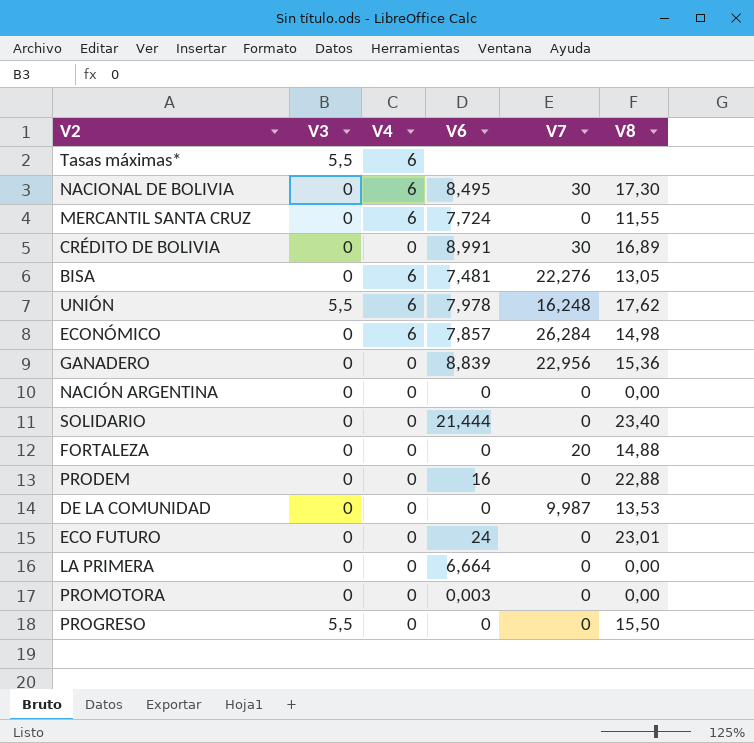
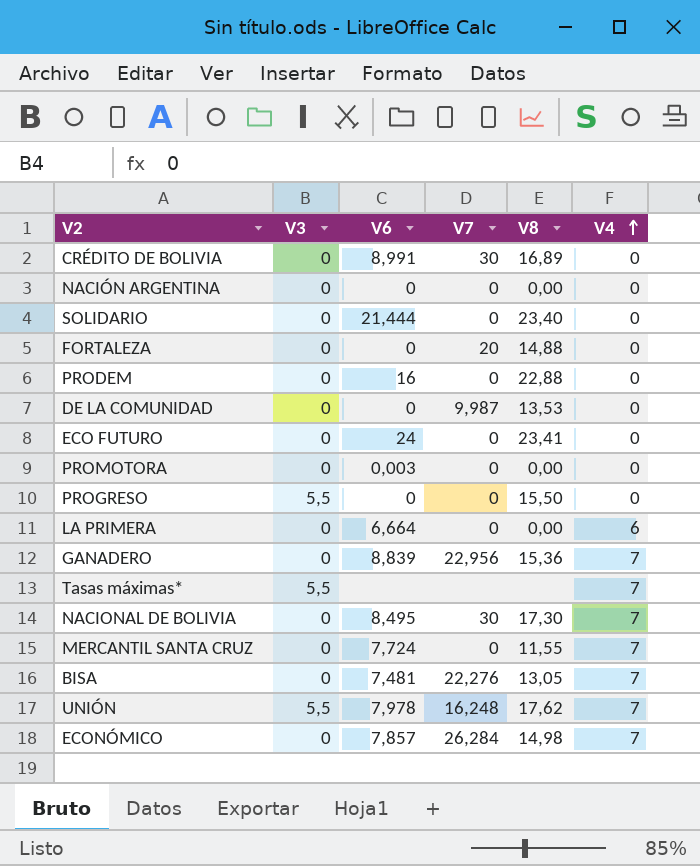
row order: none -> V4 ascending
column V4 | position: 3 -> 6
ECO FUTURO | V8: 23,01 -> 23,41
LA PRIMERA | V4: 0 -> 6
GANADERO | V4: 0 -> 7
Tasas máximas* | V4: 6 -> 7
NACIONAL DE BOLIVIA | V4: 6 -> 7
MERCANTIL SANTA CRUZ | V4: 6 -> 7
BISA | V4: 6 -> 7
UNIÓN | V4: 6 -> 7
ECONÓMICO | V4: 6 -> 7

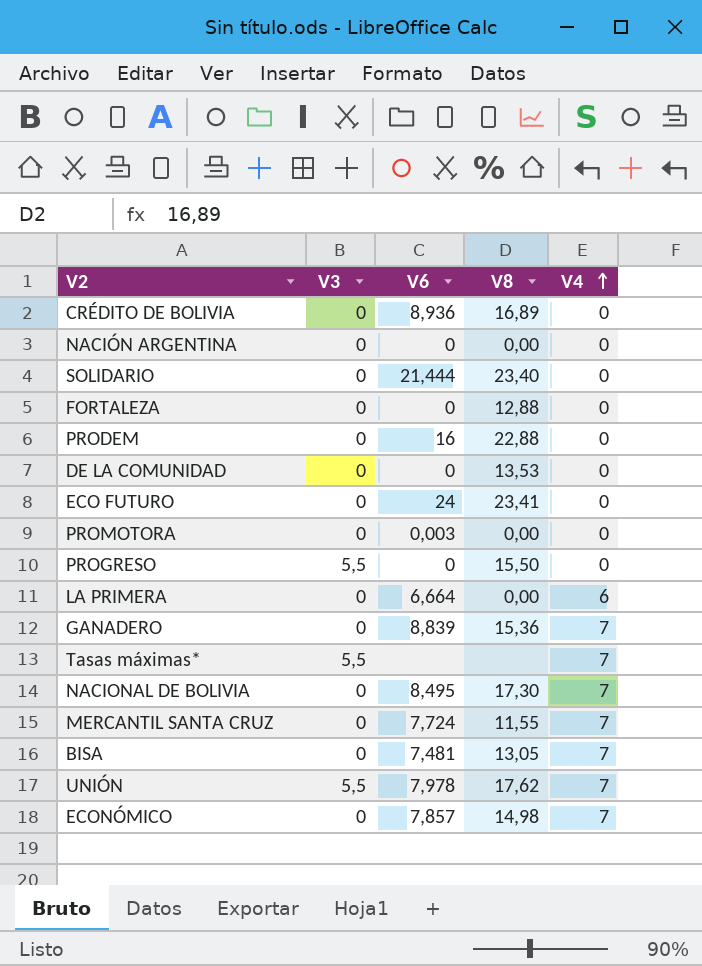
column V7 | position: 4 -> none
CRÉDITO DE BOLIVIA | V6: 8,991 -> 8,936
FORTALEZA | V8: 14,88 -> 12,88

